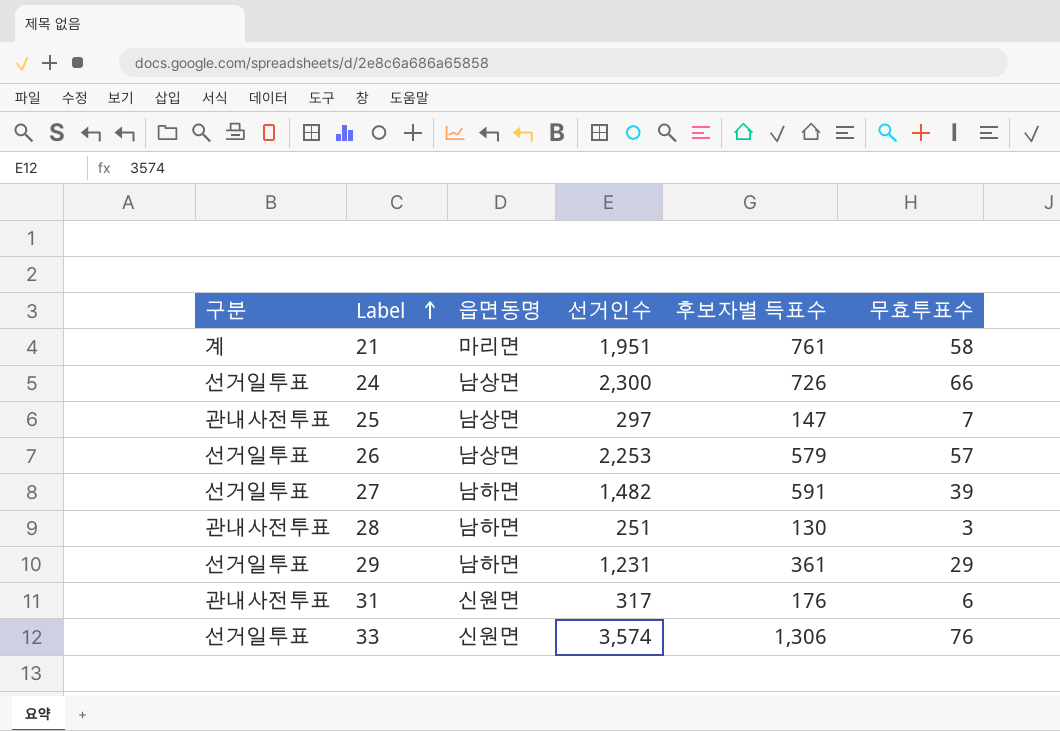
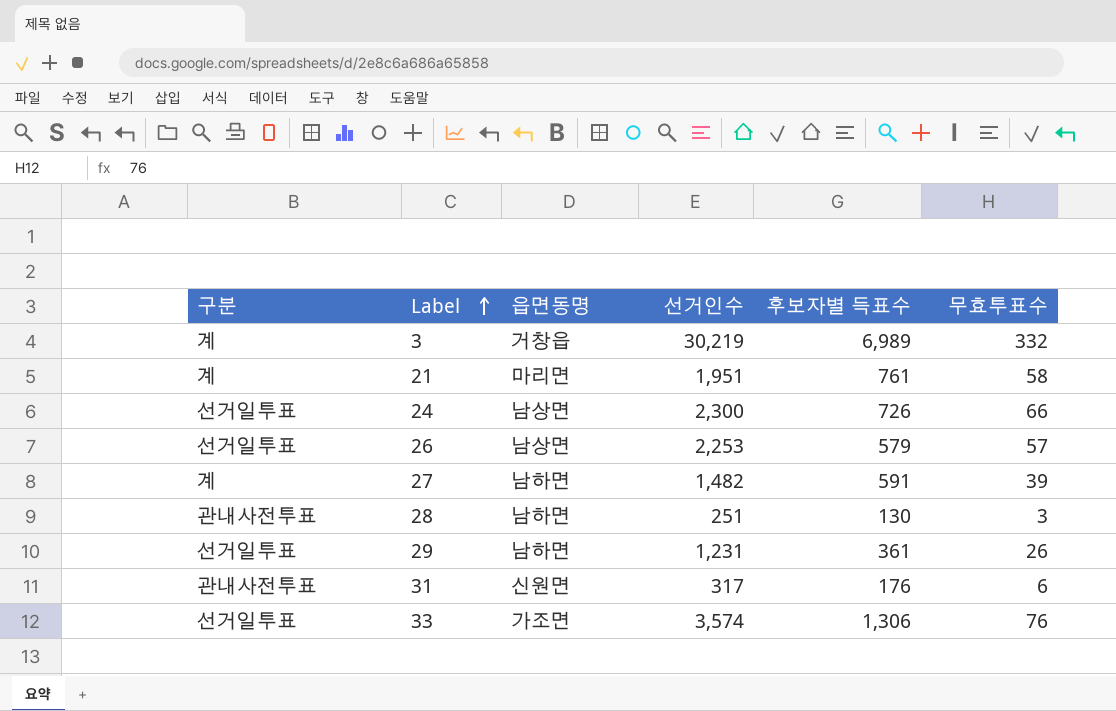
row 25: 관내사전투표 | 남상면 | 297 | 147 | 7 -> none
row 3: none -> 계 | 거창읍 | 30,219 | 6,989 | 332
27 | 구분: 선거일투표 -> 계
29 | 무효투표수: 29 -> 26
33 | 읍면동명: 신원면 -> 가조면

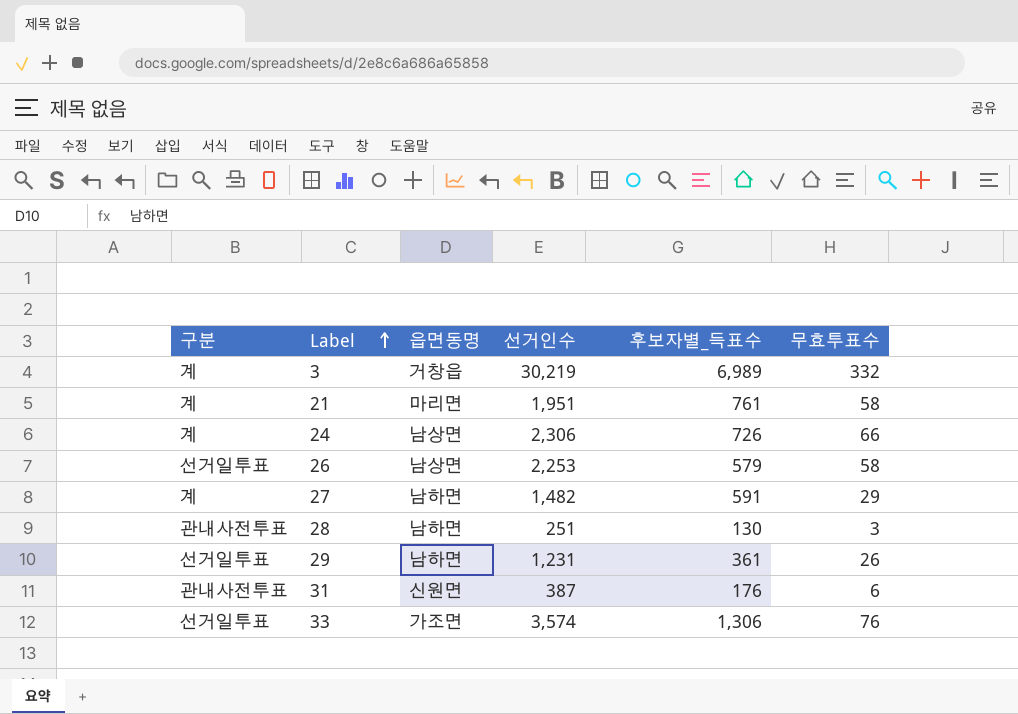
column name: 후보자별 득표수 -> 후보자별_득표수
24 | 구분: 선거일투표 -> 계
24 | 선거인수: 2,300 -> 2,306
26 | 무효투표수: 57 -> 58
27 | 무효투표수: 39 -> 29
31 | 선거인수: 317 -> 387

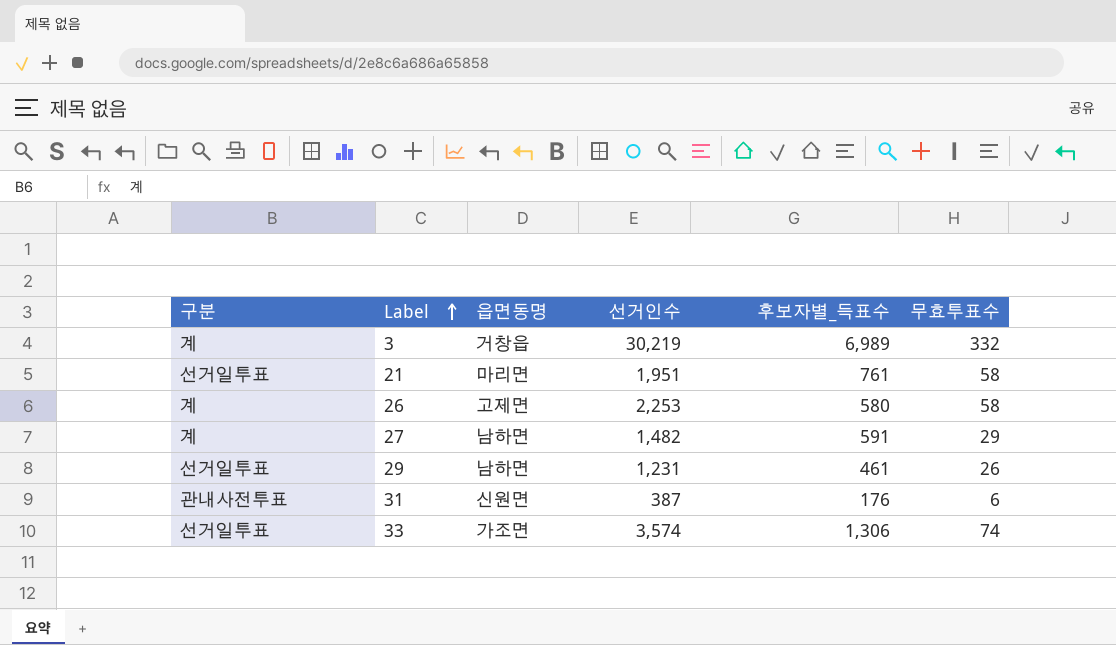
row 24: 계 | 남상면 | 2,306 | 726 | 66 -> none
row 28: 관내사전투표 | 남하면 | 251 | 130 | 3 -> none
21 | 구분: 계 -> 선거일투표
26 | 구분: 선거일투표 -> 계
26 | 읍면동명: 남상면 -> 고제면
26 | 후보자별_득표수: 579 -> 580
29 | 후보자별_득표수: 361 -> 461
33 | 무효투표수: 76 -> 74

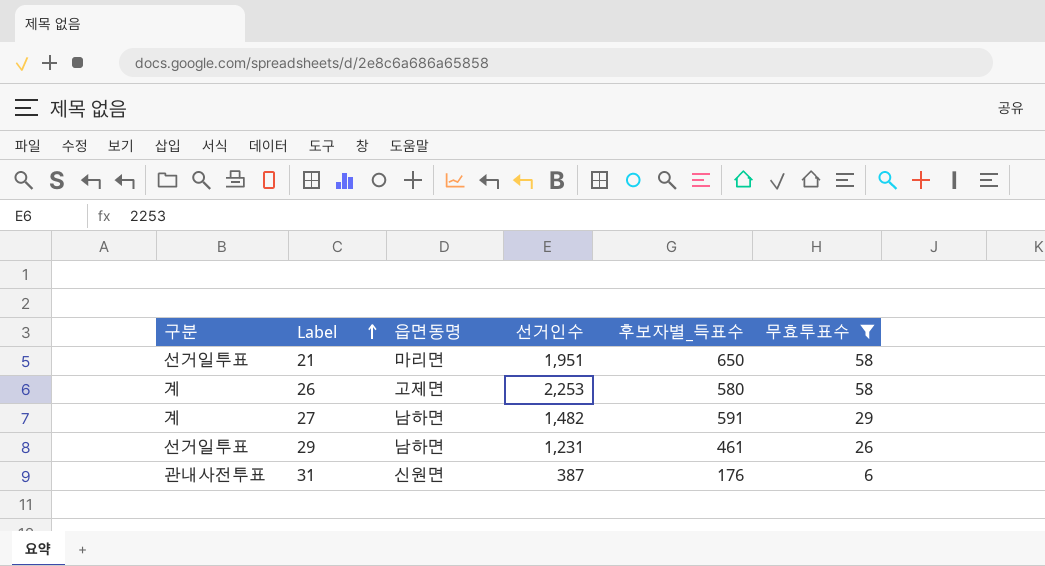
filter: none -> 무효투표수 <= 58
21 | 후보자별_득표수: 761 -> 650

